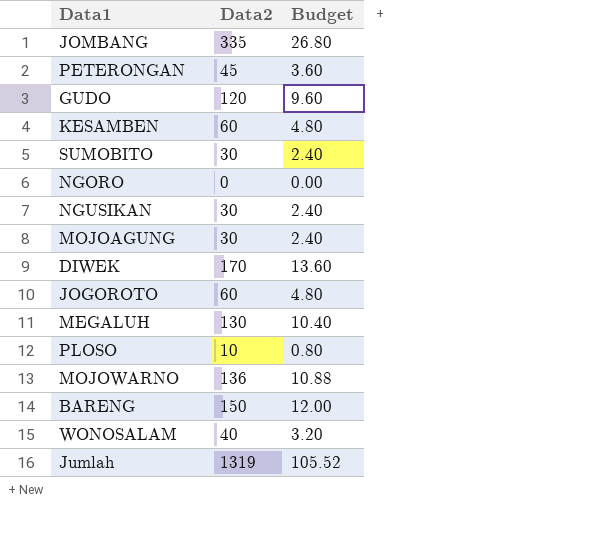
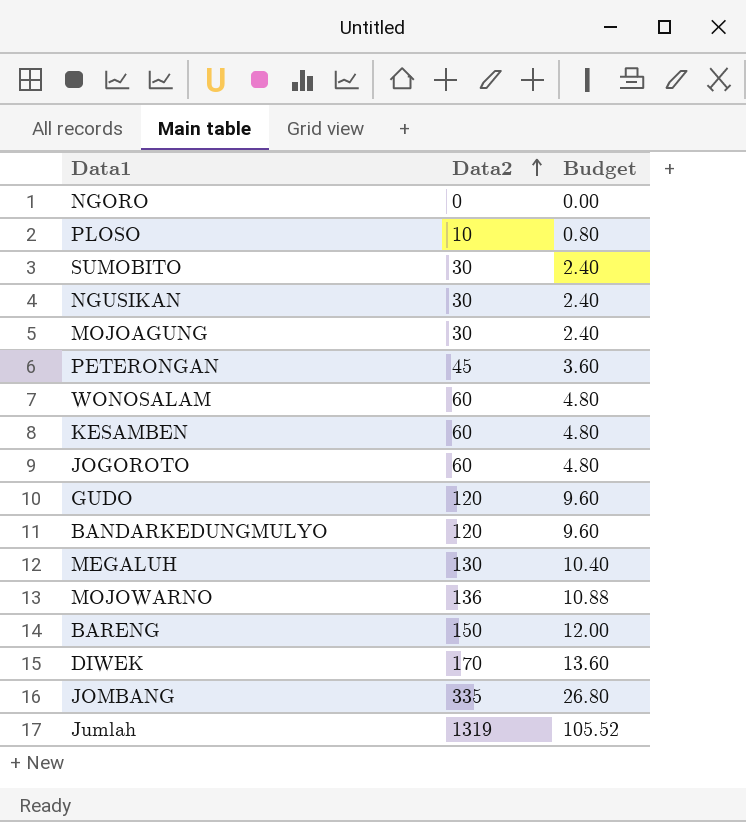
row order: none -> Data2 ascending
WONOSALAM | Data2: 40 -> 60
WONOSALAM | Budget: 3.20 -> 4.80
row BANDARKEDUNGMULYO: none -> 120 | 9.60

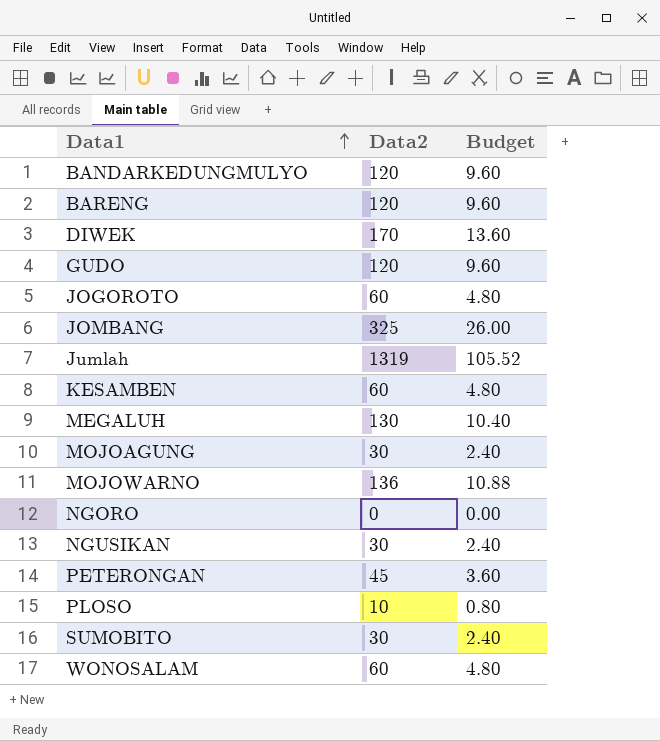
row order: Data2 ascending -> Data1 ascending
BARENG | Data2: 150 -> 120
BARENG | Budget: 12.00 -> 9.60
JOMBANG | Data2: 335 -> 325
JOMBANG | Budget: 26.80 -> 26.00

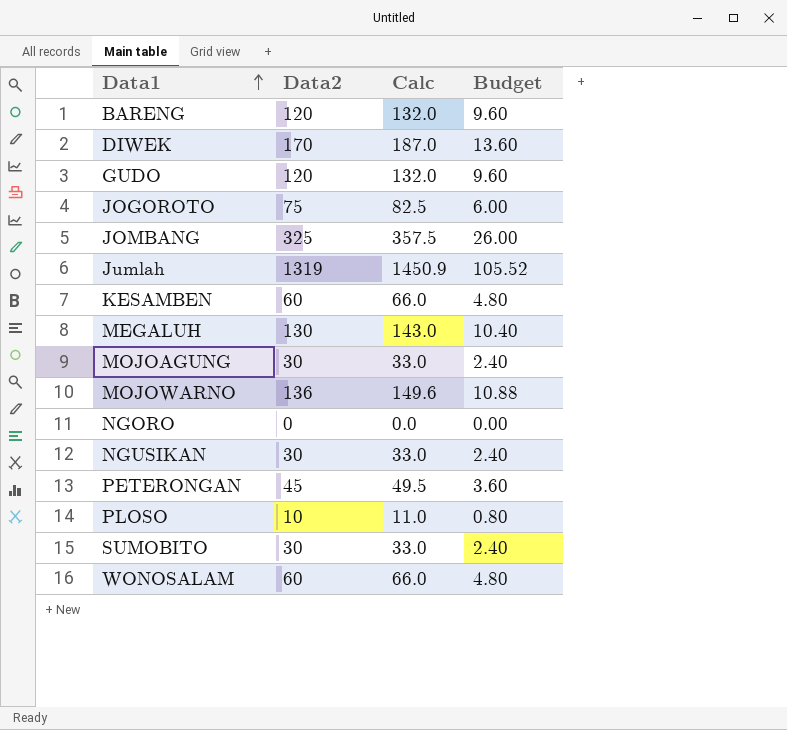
column Calc | formula: none -> [Data2] * 1.1
row BANDARKEDUNGMULYO: 120 | 9.60 -> none
JOGOROTO | Data2: 60 -> 75
JOGOROTO | Budget: 4.80 -> 6.00

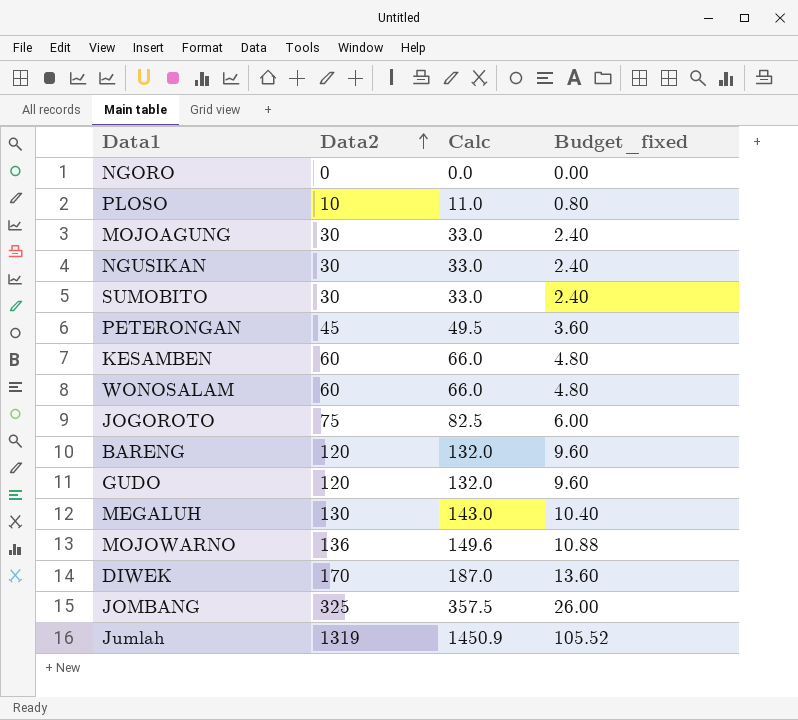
row order: Data1 ascending -> Data2 ascending
column name: Budget -> Budget_fixed

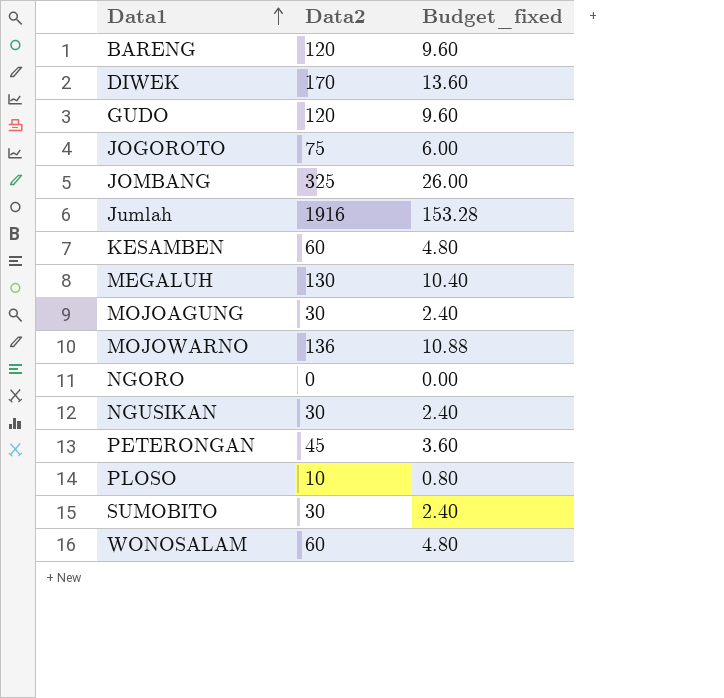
row order: Data2 ascending -> Data1 ascending
column Calc | formula: [Data2] * 1.1 -> none
Jumlah | Data2: 1319 -> 1916
Jumlah | Budget_fixed: 105.52 -> 153.28

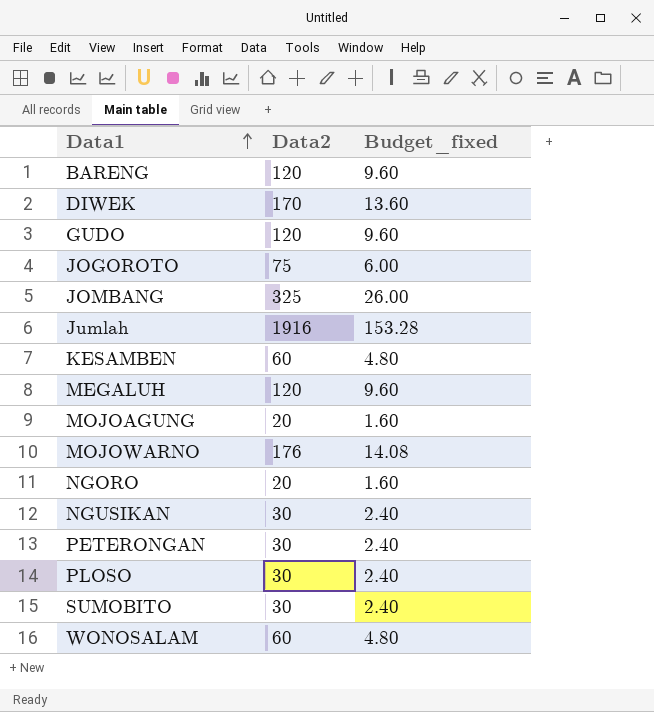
MEGALUH | Data2: 130 -> 120
MEGALUH | Budget_fixed: 10.40 -> 9.60
MOJOAGUNG | Data2: 30 -> 20
MOJOAGUNG | Budget_fixed: 2.40 -> 1.60
MOJOWARNO | Data2: 136 -> 176
MOJOWARNO | Budget_fixed: 10.88 -> 14.08
NGORO | Data2: 0 -> 20
NGORO | Budget_fixed: 0.00 -> 1.60
PETERONGAN | Data2: 45 -> 30
PETERONGAN | Budget_fixed: 3.60 -> 2.40
PLOSO | Data2: 10 -> 30
PLOSO | Budget_fixed: 0.80 -> 2.40

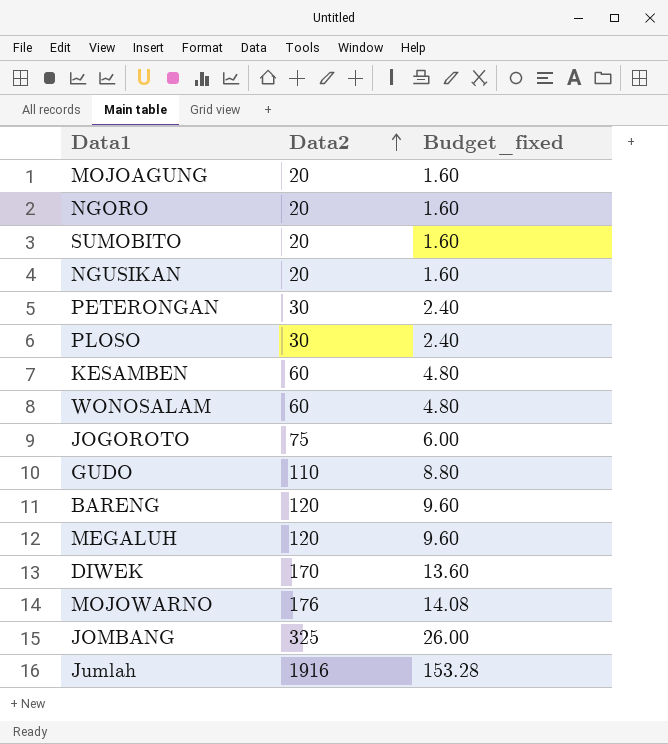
row order: Data1 ascending -> Data2 ascending
SUMOBITO | Data2: 30 -> 20
SUMOBITO | Budget_fixed: 2.40 -> 1.60
NGUSIKAN | Data2: 30 -> 20
NGUSIKAN | Budget_fixed: 2.40 -> 1.60
GUDO | Data2: 120 -> 110
GUDO | Budget_fixed: 9.60 -> 8.80

